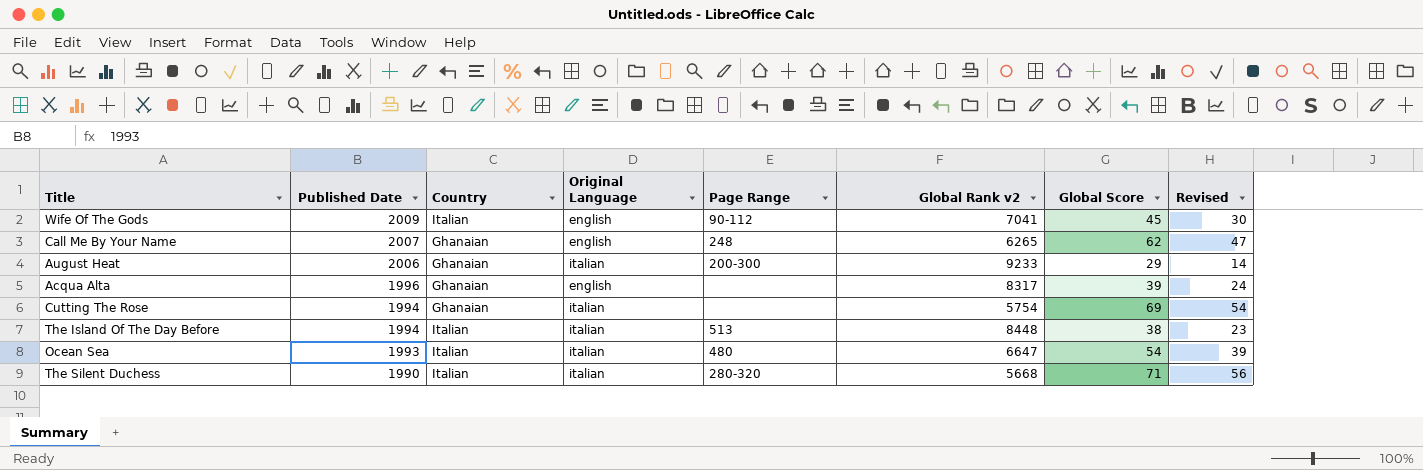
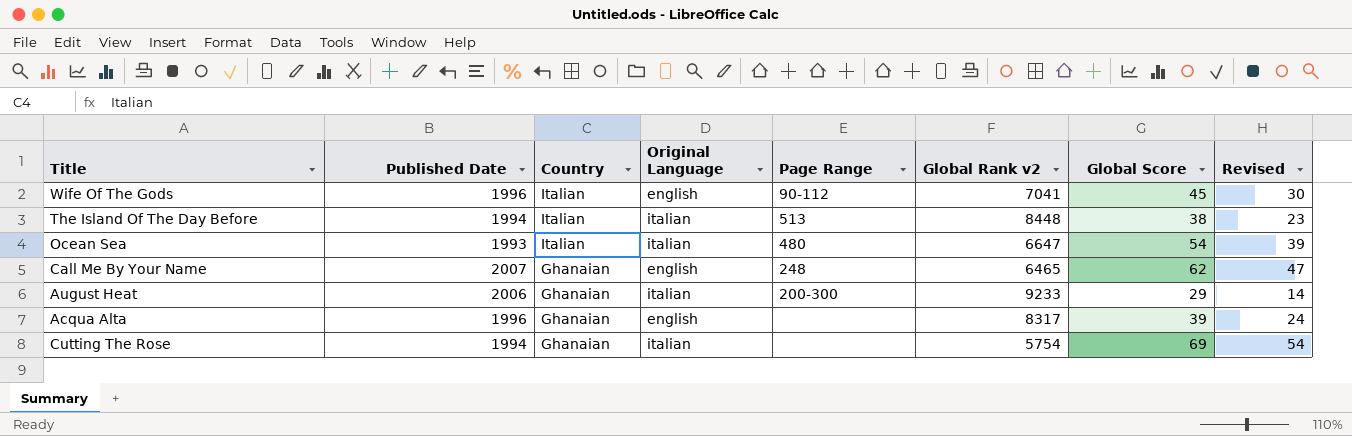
row order: Published Date descending -> Country descending
row The Silent Duchess: 1990 | Italian | italian | 280-320 | 5668 | 71 | 56 -> none
Wife Of The Gods | Published Date: 2009 -> 1996
Call Me By Your Name | Global Rank v2: 6265 -> 6465

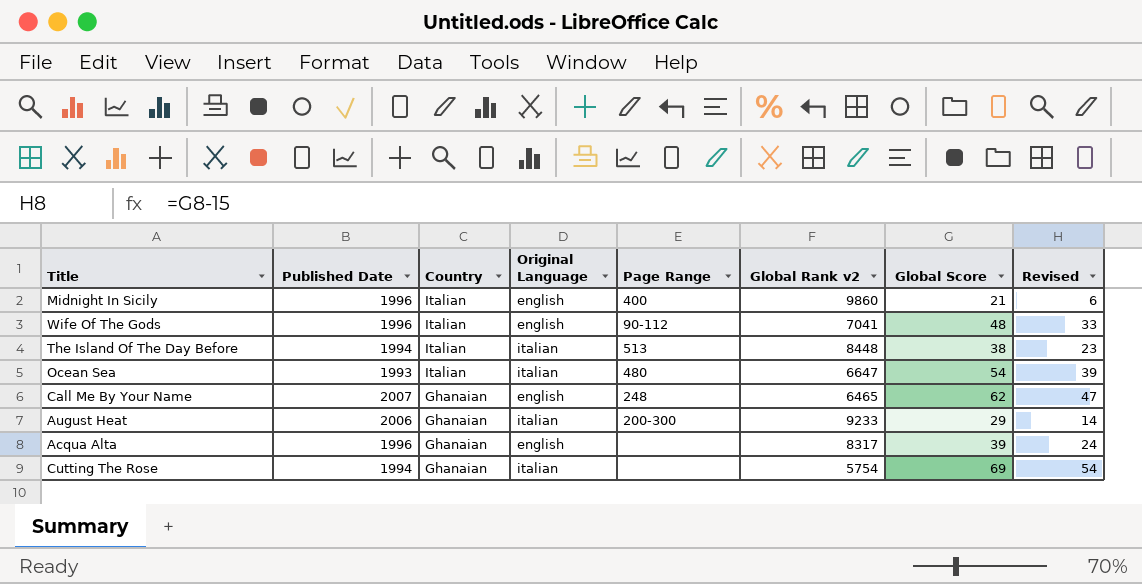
row Midnight In Sicily: none -> 1996 | Italian | english | 400 | 9860 | 21 | 6
Wife Of The Gods | Global Score: 45 -> 48
Wife Of The Gods | Revised: 30 -> 33

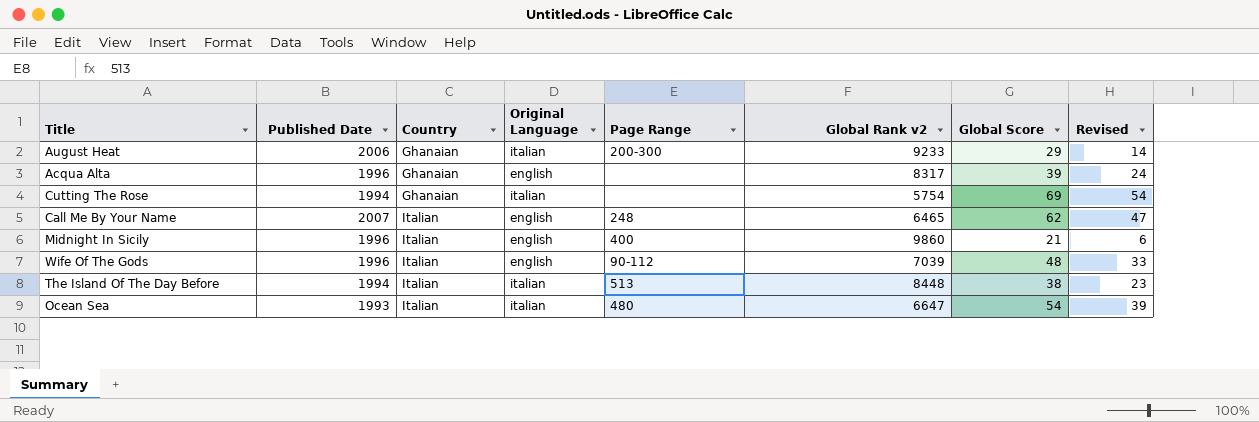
row order: Country descending -> Country ascending
Call Me By Your Name | Country: Ghanaian -> Italian
Wife Of The Gods | Global Rank v2: 7041 -> 7039

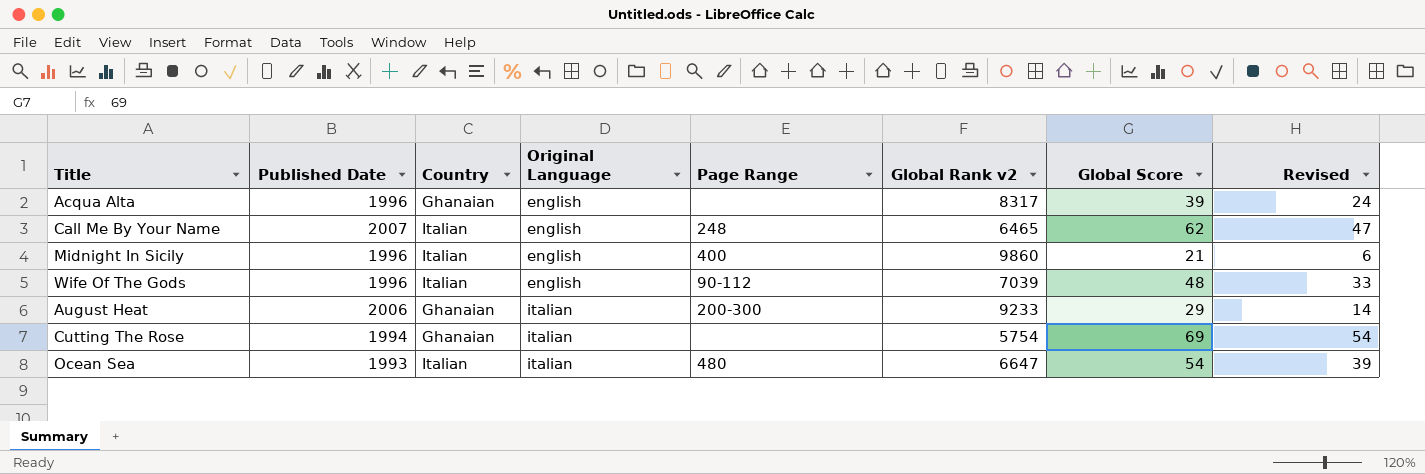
row order: Country ascending -> Original Language ascending
row The Island Of The Day Before: 1994 | Italian | italian | 513 | 8448 | 38 | 23 -> none

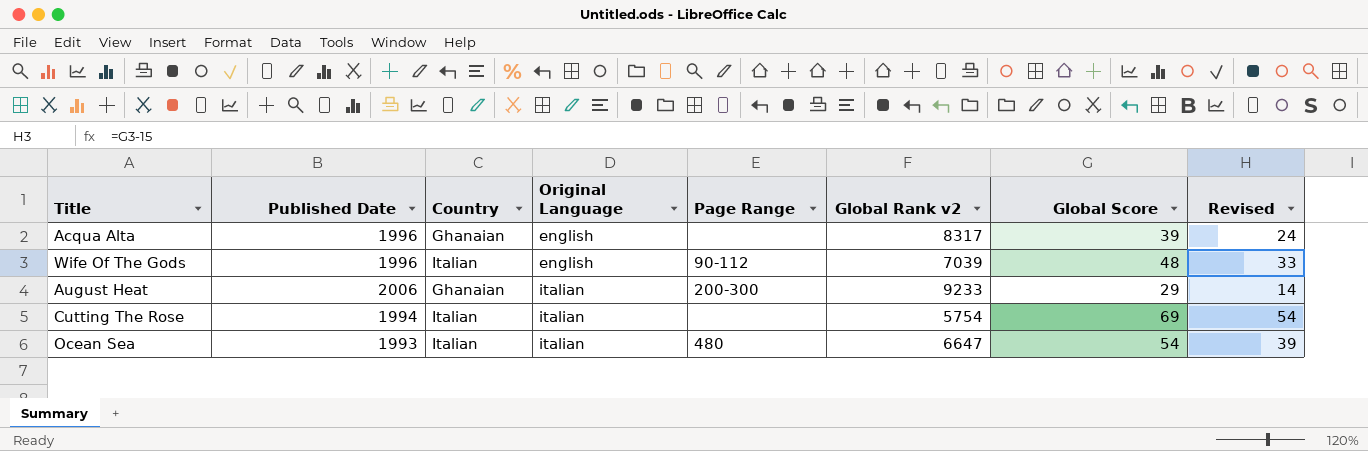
row Call Me By Your Name: 2007 | Italian | english | 248 | 6465 | 62 | 47 -> none
row Midnight In Sicily: 1996 | Italian | english | 400 | 9860 | 21 | 6 -> none
Cutting The Rose | Country: Ghanaian -> Italian

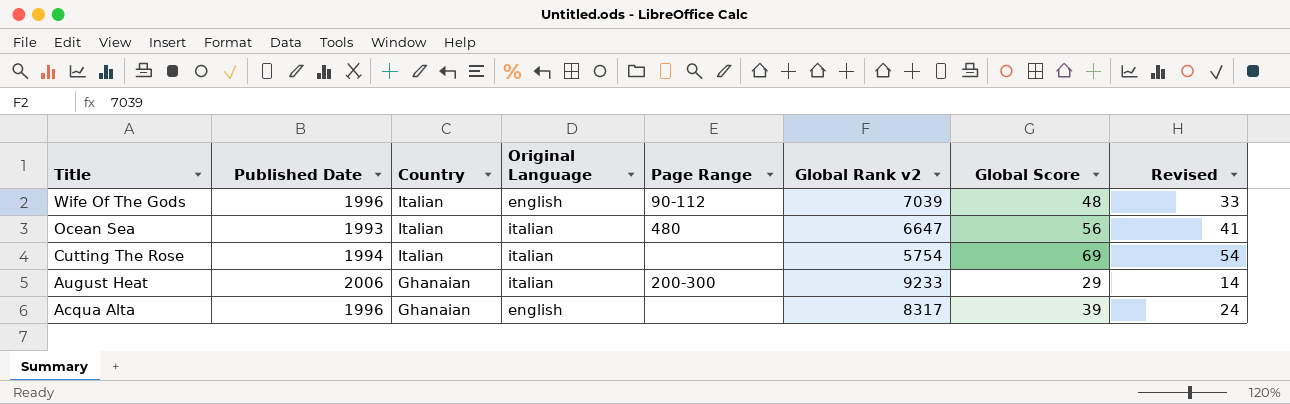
row order: Original Language ascending -> Title descending
Ocean Sea | Global Score: 54 -> 56
Ocean Sea | Revised: 39 -> 41

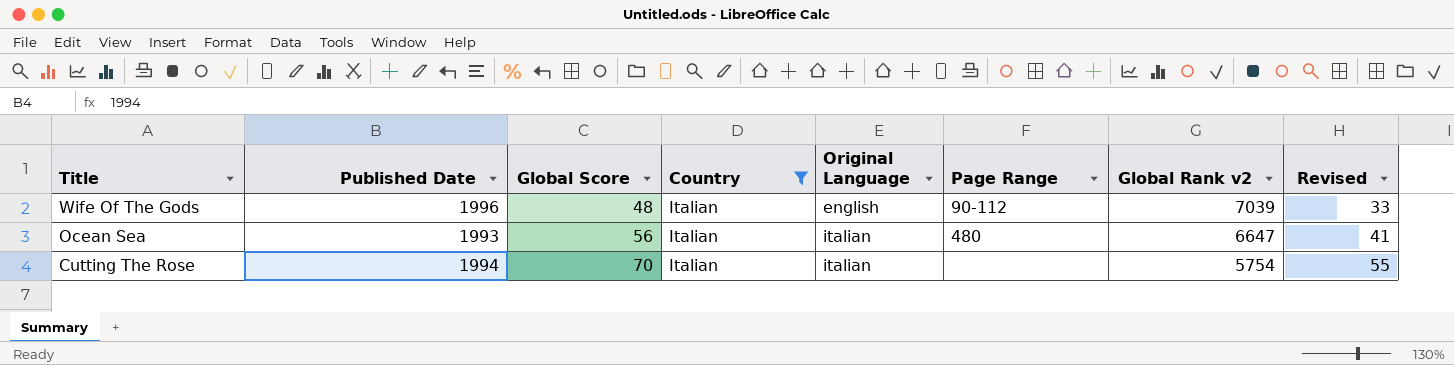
filter: none -> Country = Italian
column Global Score | position: 7 -> 3
Cutting The Rose | Global Score: 69 -> 70
Cutting The Rose | Revised: 54 -> 55

